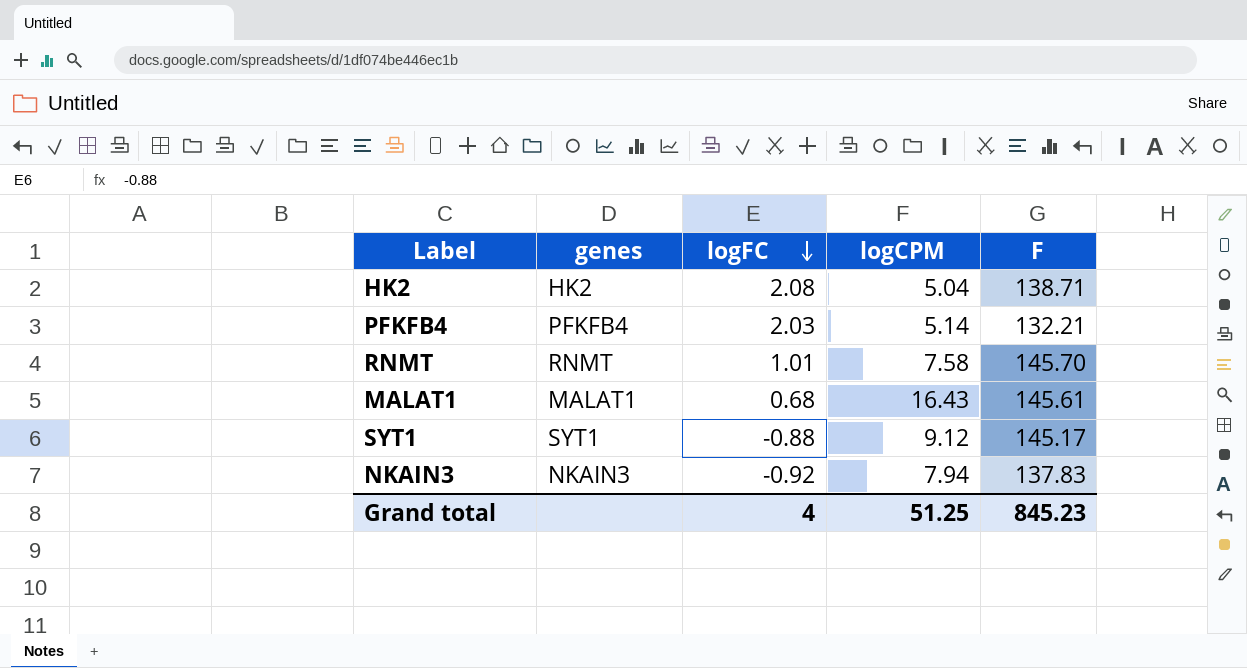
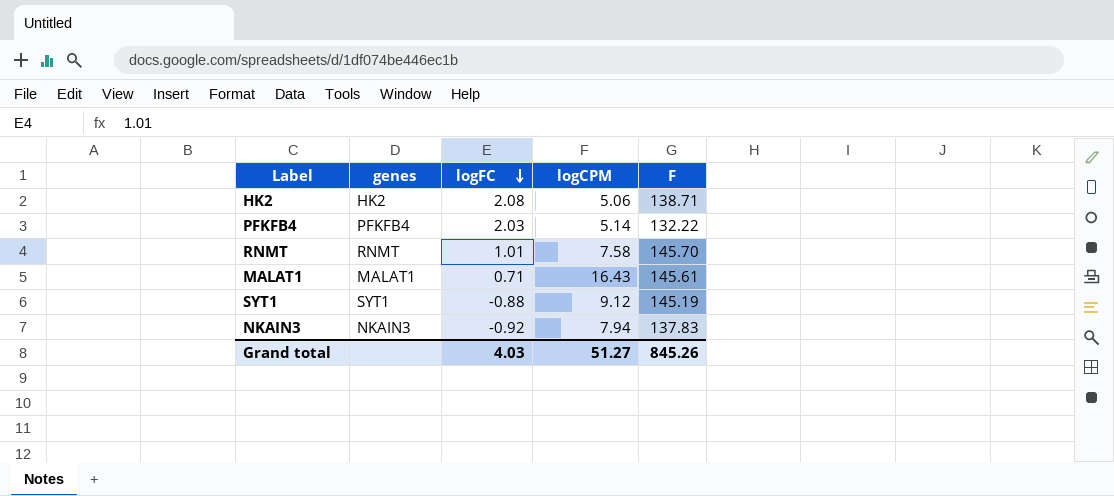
HK2 | logCPM: 5.04 -> 5.06
PFKFB4 | F: 132.21 -> 132.22
MALAT1 | logFC: 0.68 -> 0.71
SYT1 | F: 145.17 -> 145.19
Grand total | logFC: 4 -> 4.03
Grand total | logCPM: 51.25 -> 51.27
Grand total | F: 845.23 -> 845.26

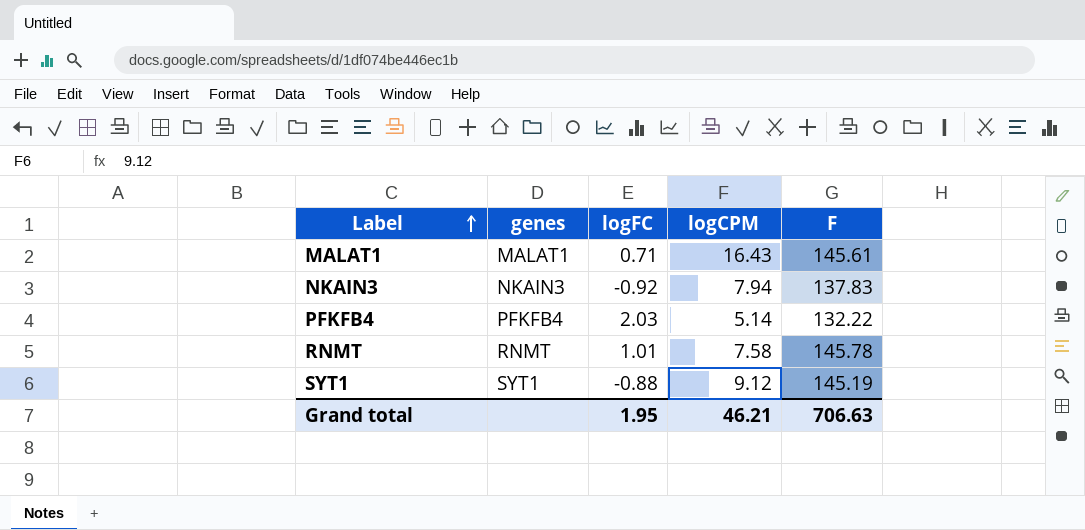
row order: logFC descending -> Label ascending
row HK2: HK2 | 2.08 | 5.06 | 138.71 -> none
RNMT | F: 145.70 -> 145.78
Grand total | logFC: 4.03 -> 1.95
Grand total | logCPM: 51.27 -> 46.21
Grand total | F: 845.26 -> 706.63

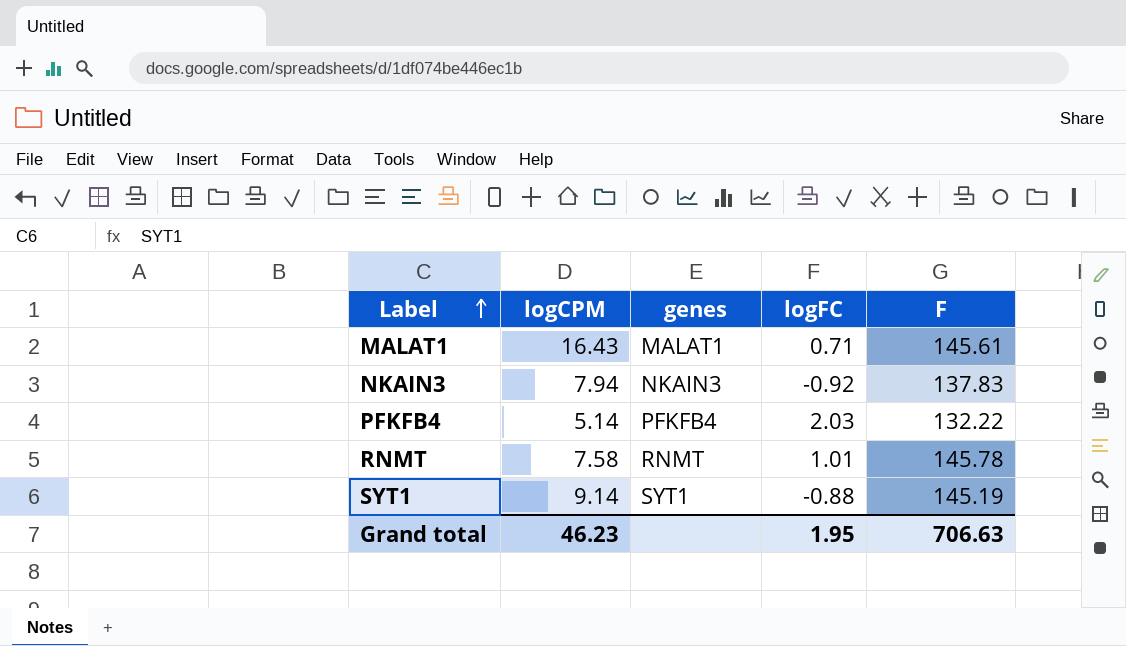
column logCPM | position: 4 -> 2
SYT1 | logCPM: 9.12 -> 9.14
Grand total | logCPM: 46.21 -> 46.23

